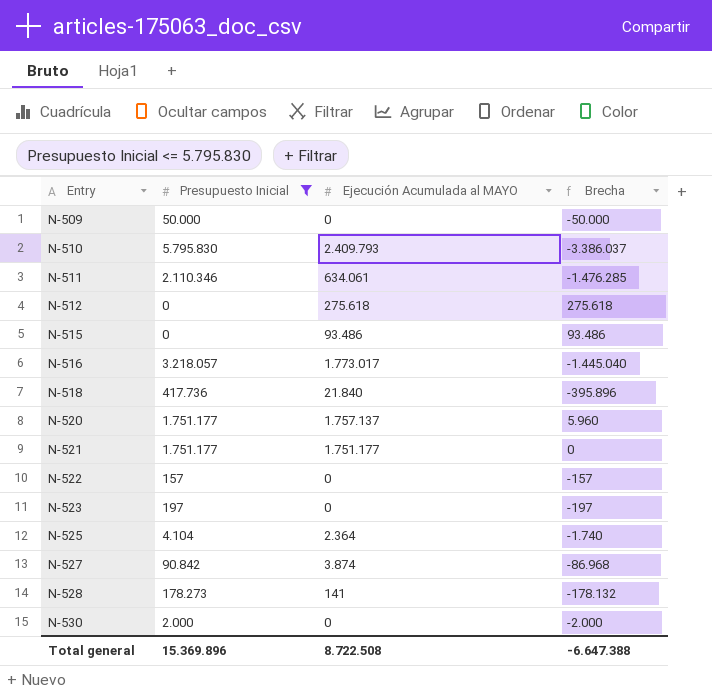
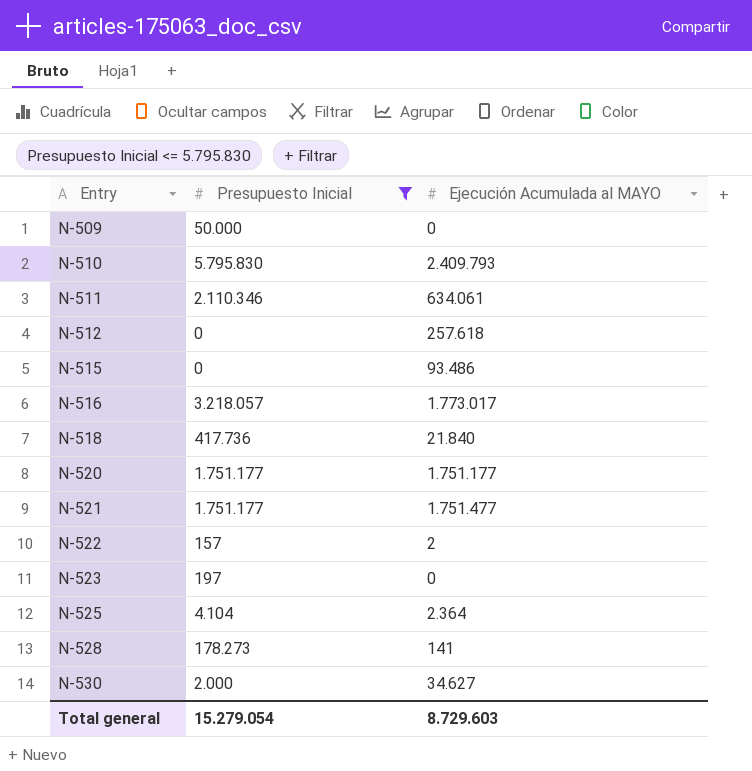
column Brecha | formula: [Ejecución Acumulada al MAYO] - [Presupuesto Inicial] -> none
row N-527: 90.842 | 3.874 | -86.968 -> none
N-512 | Ejecución Acumulada al MAYO: 275.618 -> 257.618
N-520 | Ejecución Acumulada al MAYO: 1.757.137 -> 1.751.177
N-521 | Ejecución Acumulada al MAYO: 1.751.177 -> 1.751.477
N-522 | Ejecución Acumulada al MAYO: 0 -> 2
N-530 | Ejecución Acumulada al MAYO: 0 -> 34.627
Total general | Presupuesto Inicial: 15.369.896 -> 15.279.054
Total general | Ejecución Acumulada al MAYO: 8.722.508 -> 8.729.603

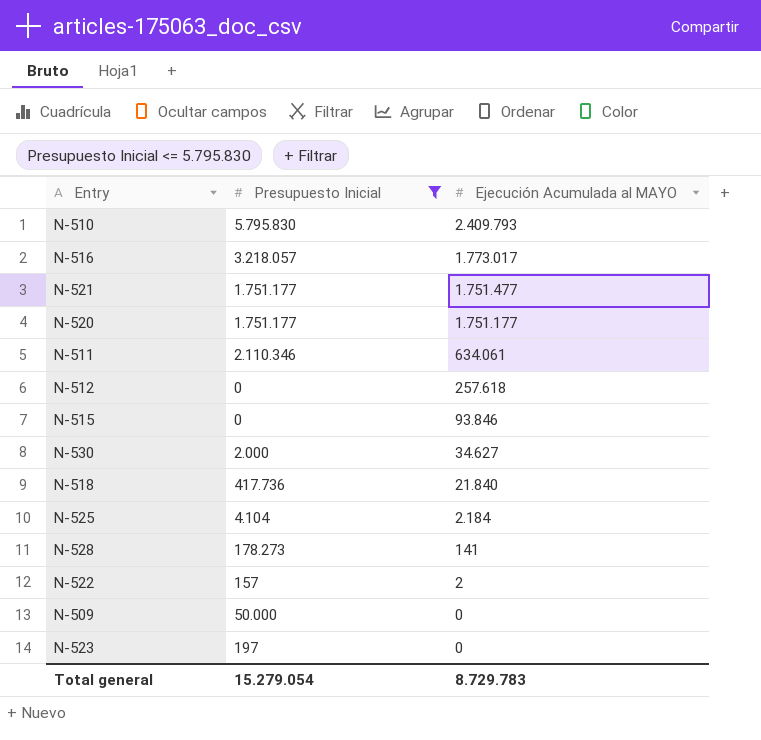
row order: Entry ascending -> Ejecución Acumulada al MAYO descending
N-515 | Ejecución Acumulada al MAYO: 93.486 -> 93.846
N-525 | Ejecución Acumulada al MAYO: 2.364 -> 2.184
Total general | Ejecución Acumulada al MAYO: 8.729.603 -> 8.729.783

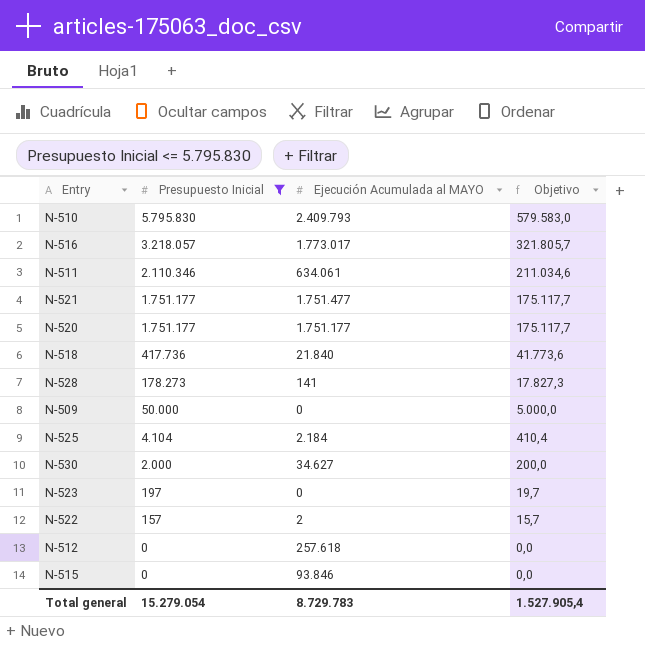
row order: Ejecución Acumulada al MAYO descending -> Presupuesto Inicial descending
column Objetivo | formula: none -> [Presupuesto Inicial] * 0,1

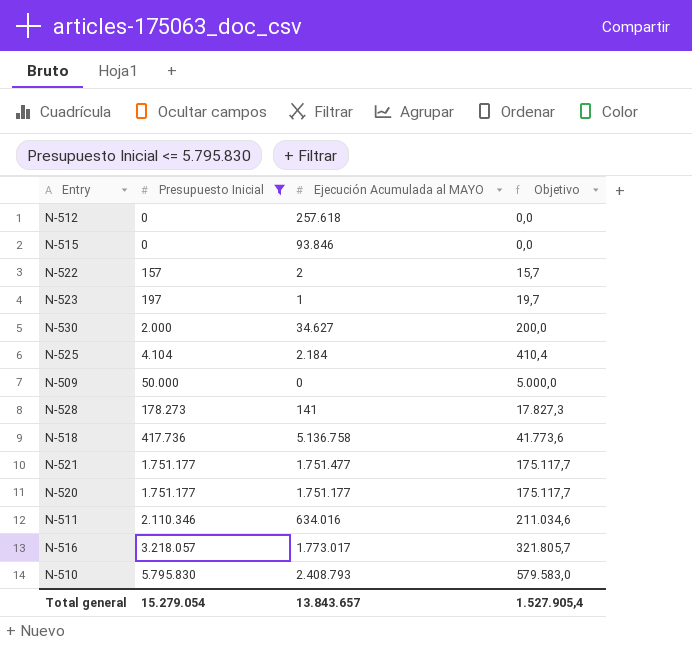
row order: Presupuesto Inicial descending -> Presupuesto Inicial ascending
N-523 | Ejecución Acumulada al MAYO: 0 -> 1
N-518 | Ejecución Acumulada al MAYO: 21.840 -> 5.136.758
N-511 | Ejecución Acumulada al MAYO: 634.061 -> 634.016
N-510 | Ejecución Acumulada al MAYO: 2.409.793 -> 2.408.793
Total general | Ejecución Acumulada al MAYO: 8.729.783 -> 13.843.657

